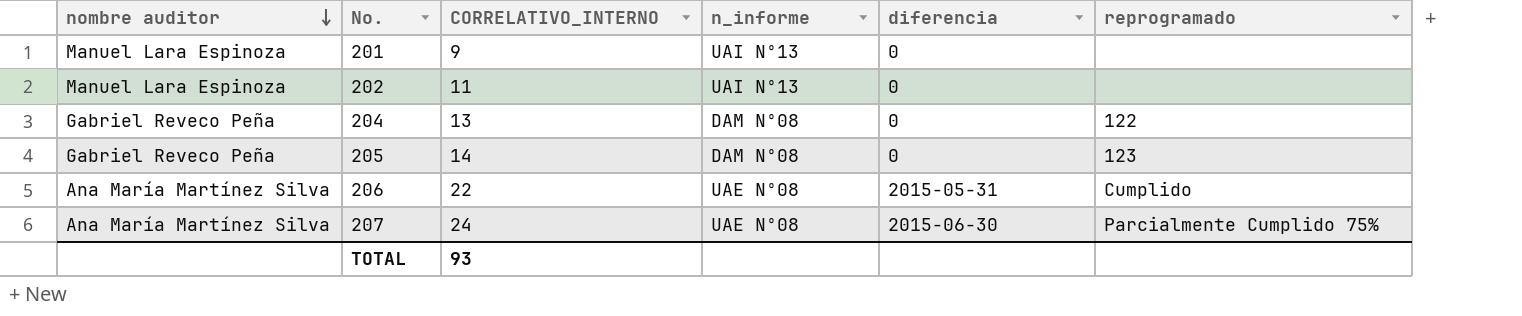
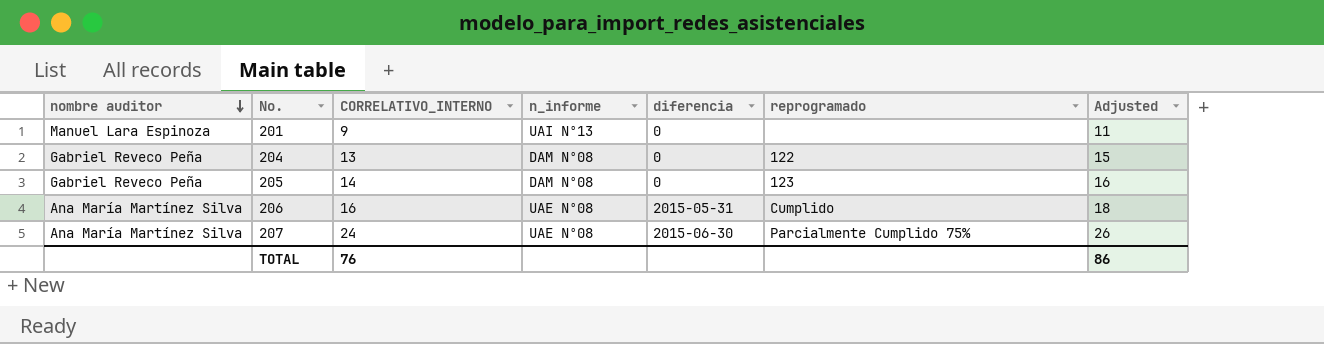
column Adjusted | formula: none -> [CORRELATIVO_INTERNO] + 2
row 202: Manuel Lara Espinoza | 11 | UAI Nº13 | 0 | none -> none
206 | CORRELATIVO_INTERNO: 22 -> 16
TOTAL | CORRELATIVO_INTERNO: 93 -> 76

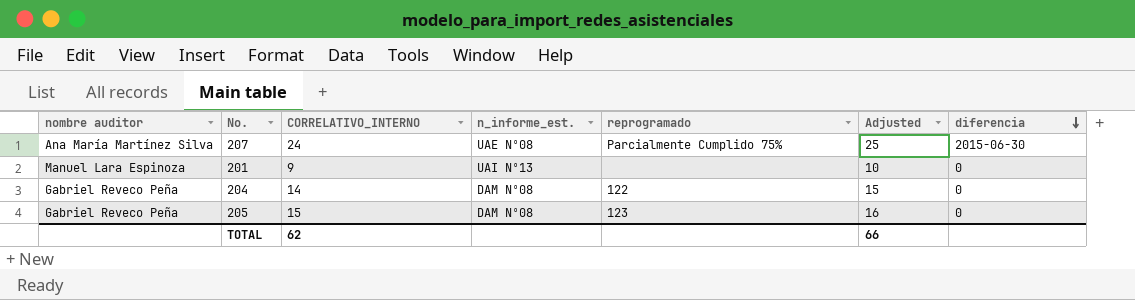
row order: nombre auditor descending -> diferencia descending
column name: n_informe -> n_informe_est.
column Adjusted | formula: [CORRELATIVO_INTERNO] + 2 -> [CORRELATIVO_INTERNO] + 1
column diferencia | position: 5 -> 7
row 206: Ana María Martínez Silva | 16 | UAE Nº08 | 2015-05-31 | Cumplido | 18 -> none
204 | CORRELATIVO_INTERNO: 13 -> 14
205 | CORRELATIVO_INTERNO: 14 -> 15
TOTAL | CORRELATIVO_INTERNO: 76 -> 62
TOTAL | Adjusted: 86 -> 66

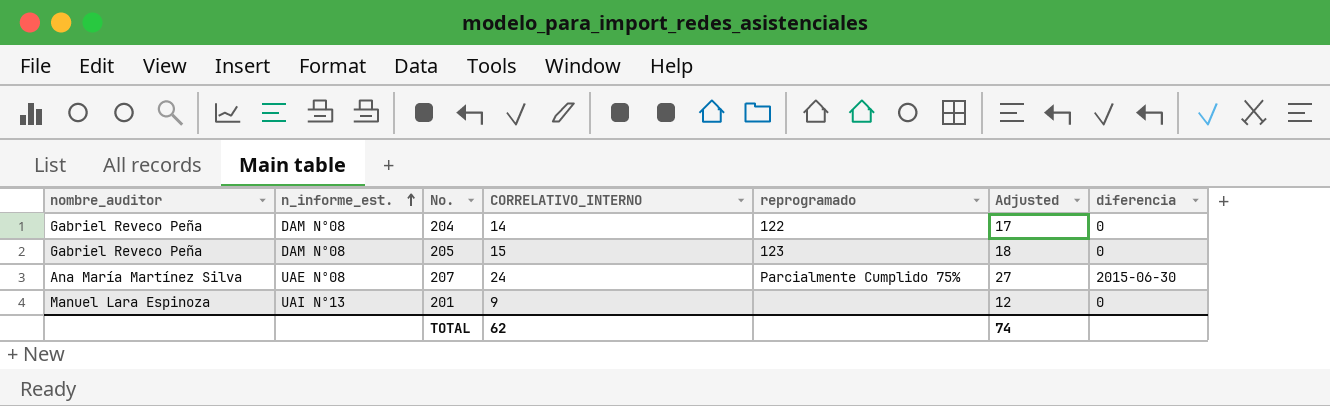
row order: diferencia descending -> n_informe_est. ascending
column name: nombre auditor -> nombre_auditor
column n_informe_est. | position: 4 -> 2
column Adjusted | formula: [CORRELATIVO_INTERNO] + 1 -> [CORRELATIVO_INTERNO] + 3
TOTAL | Adjusted: 66 -> 74

